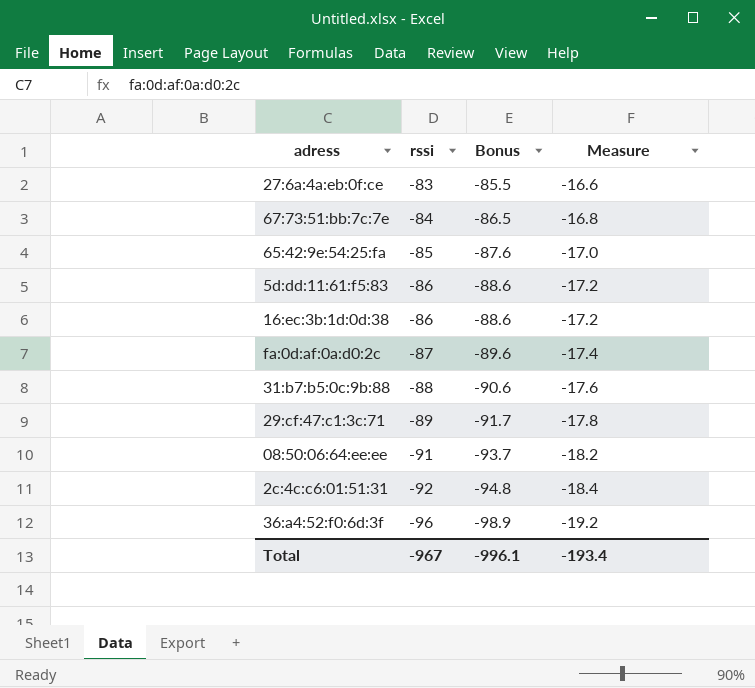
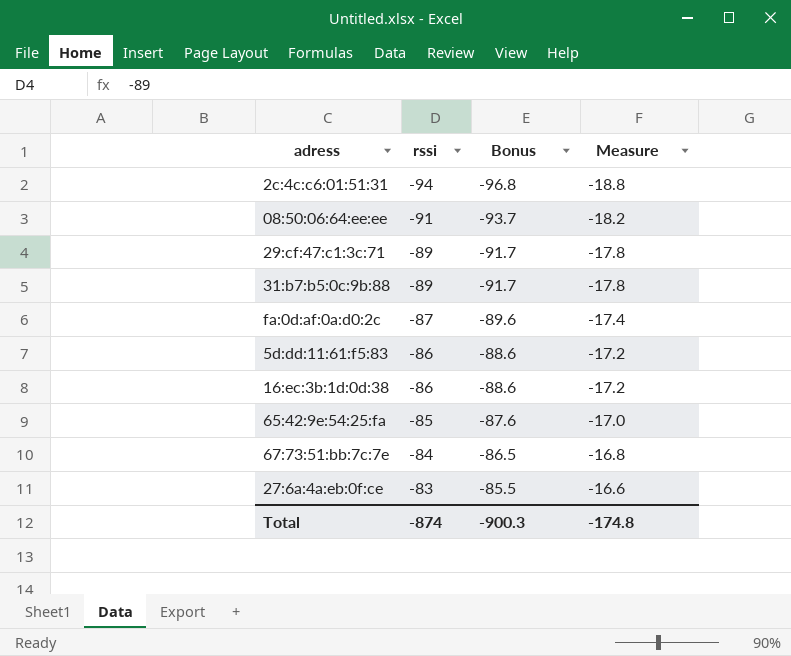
row order: rssi descending -> rssi ascending
row 36:a4:52:f0:6d:3f: -96 | -98.9 | -19.2 -> none
2c:4c:c6:01:51:31 | rssi: -92 -> -94
2c:4c:c6:01:51:31 | Bonus: -94.8 -> -96.8
2c:4c:c6:01:51:31 | Measure: -18.4 -> -18.8
31:b7:b5:0c:9b:88 | rssi: -88 -> -89
31:b7:b5:0c:9b:88 | Bonus: -90.6 -> -91.7
31:b7:b5:0c:9b:88 | Measure: -17.6 -> -17.8
Total | rssi: -967 -> -874
Total | Bonus: -996.1 -> -900.3
Total | Measure: -193.4 -> -174.8

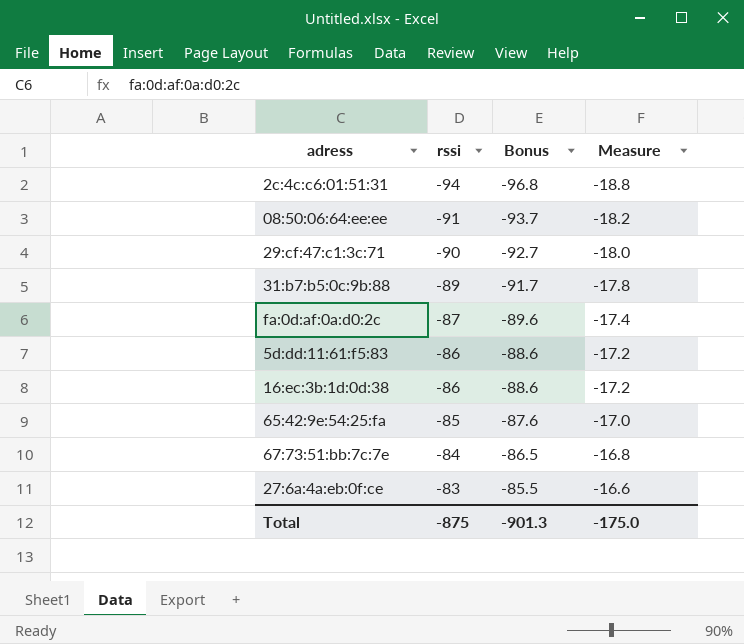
29:cf:47:c1:3c:71 | rssi: -89 -> -90
29:cf:47:c1:3c:71 | Bonus: -91.7 -> -92.7
29:cf:47:c1:3c:71 | Measure: -17.8 -> -18.0
Total | rssi: -874 -> -875
Total | Bonus: -900.3 -> -901.3
Total | Measure: -174.8 -> -175.0

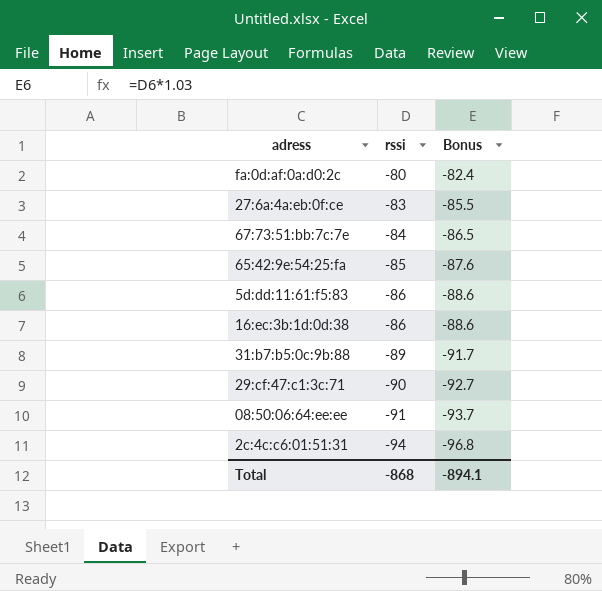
row order: rssi ascending -> rssi descending
column Measure | formula: [rssi] * 0.2 -> none
fa:0d:af:0a:d0:2c | rssi: -87 -> -80
fa:0d:af:0a:d0:2c | Bonus: -89.6 -> -82.4
Total | rssi: -875 -> -868
Total | Bonus: -901.3 -> -894.1

